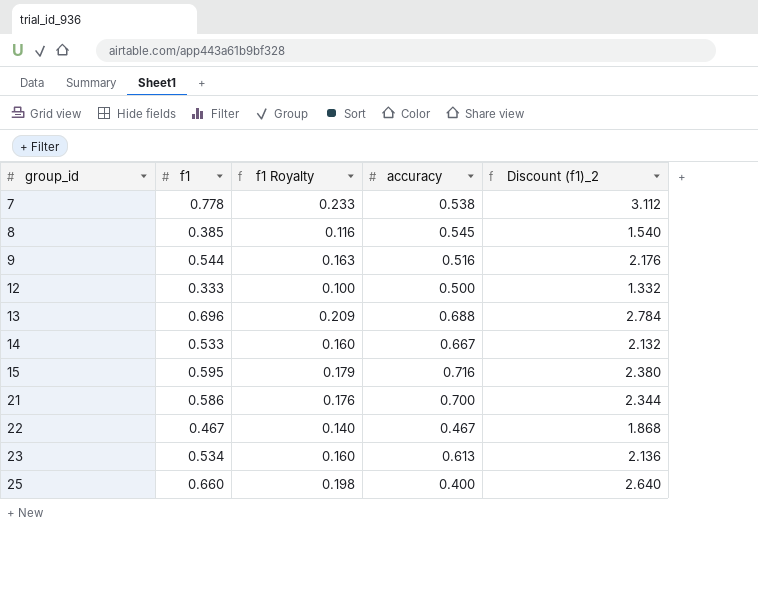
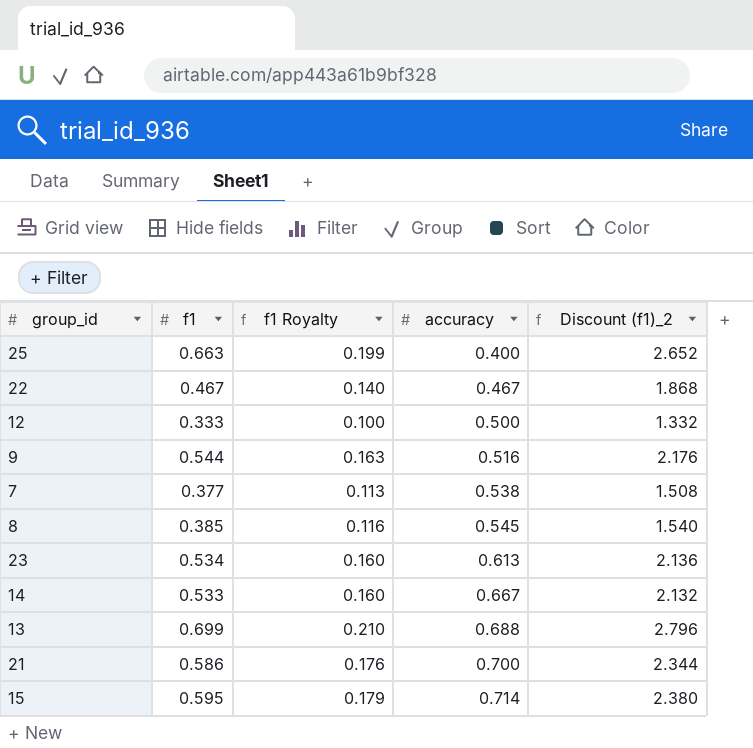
row order: group_id ascending -> accuracy ascending
25 | f1: 0.660 -> 0.663
25 | f1 Royalty: 0.198 -> 0.199
25 | Discount (f1)_2: 2.640 -> 2.652
7 | f1: 0.778 -> 0.377
7 | f1 Royalty: 0.233 -> 0.113
7 | Discount (f1)_2: 3.112 -> 1.508
13 | f1: 0.696 -> 0.699
13 | f1 Royalty: 0.209 -> 0.210
13 | Discount (f1)_2: 2.784 -> 2.796
15 | accuracy: 0.716 -> 0.714

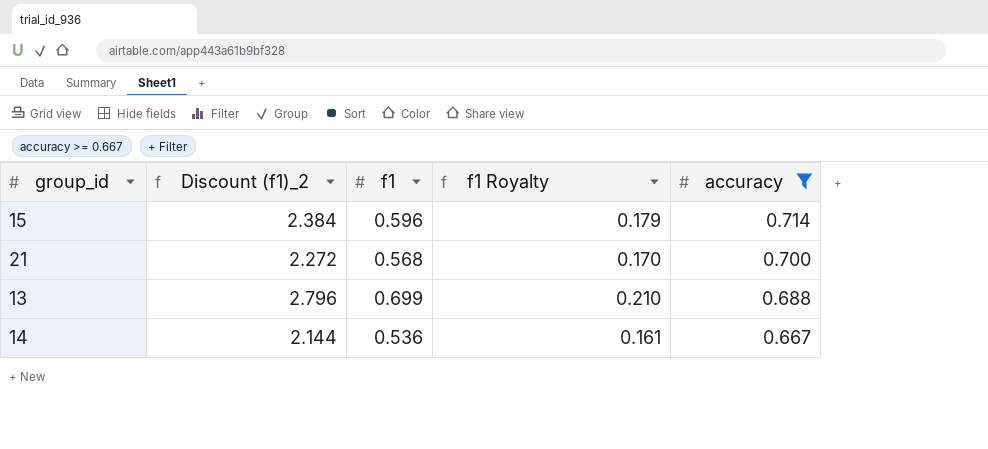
filter: none -> accuracy >= 0.667
row order: accuracy ascending -> accuracy descending
column Discount (f1)_2 | position: 5 -> 2
15 | Discount (f1)_2: 2.380 -> 2.384
15 | f1: 0.595 -> 0.596
21 | Discount (f1)_2: 2.344 -> 2.272
21 | f1: 0.586 -> 0.568
21 | f1 Royalty: 0.176 -> 0.170
14 | Discount (f1)_2: 2.132 -> 2.144
14 | f1: 0.533 -> 0.536
14 | f1 Royalty: 0.160 -> 0.161

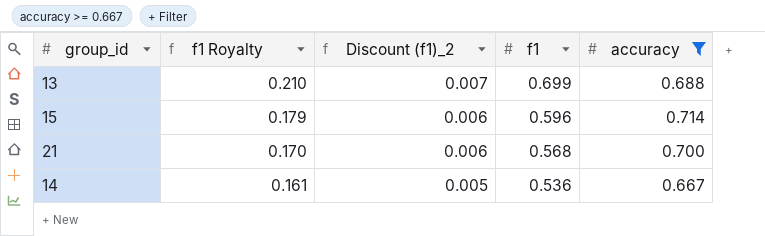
row order: accuracy descending -> f1 Royalty descending
column f1 Royalty | position: 4 -> 2
column Discount (f1)_2 | formula: [f1] * 4 -> [f1] * 0.01

